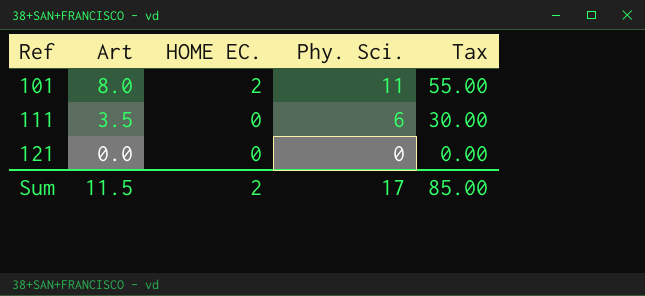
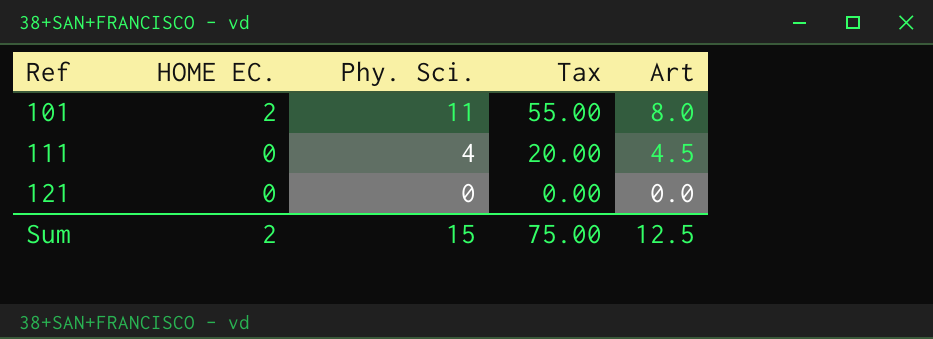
column Art | position: 2 -> 5
111 | Phy. Sci.: 6 -> 4
111 | Tax: 30.00 -> 20.00
111 | Art: 3.5 -> 4.5
Sum | Phy. Sci.: 17 -> 15
Sum | Tax: 85.00 -> 75.00
Sum | Art: 11.5 -> 12.5

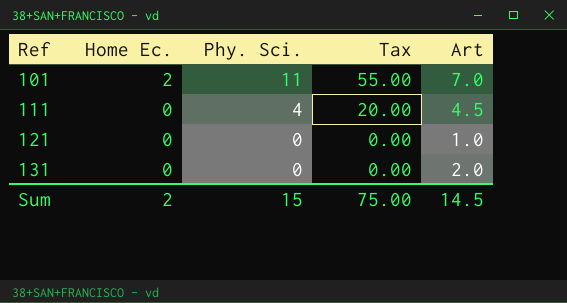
column name: HOME EC. -> Home Ec.
101 | Art: 8.0 -> 7.0
121 | Art: 0.0 -> 1.0
row 131: none -> 0 | 0 | 0.00 | 2.0
Sum | Art: 12.5 -> 14.5

